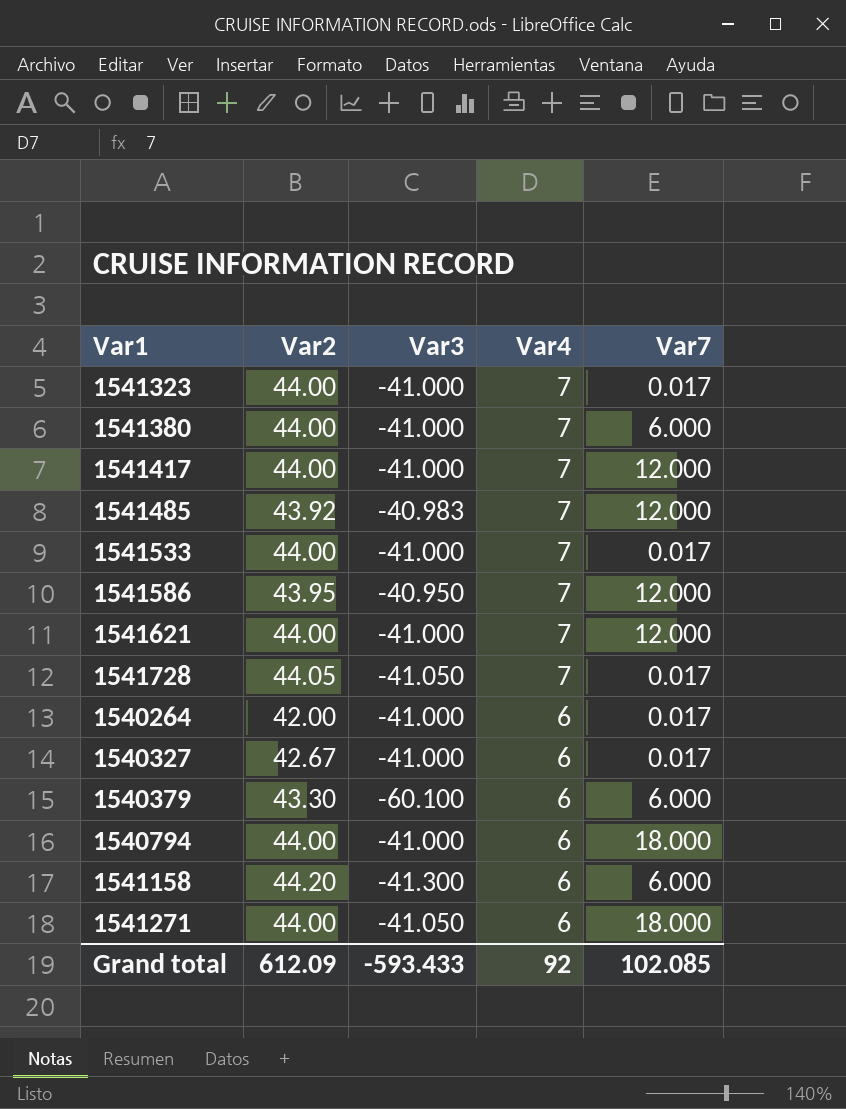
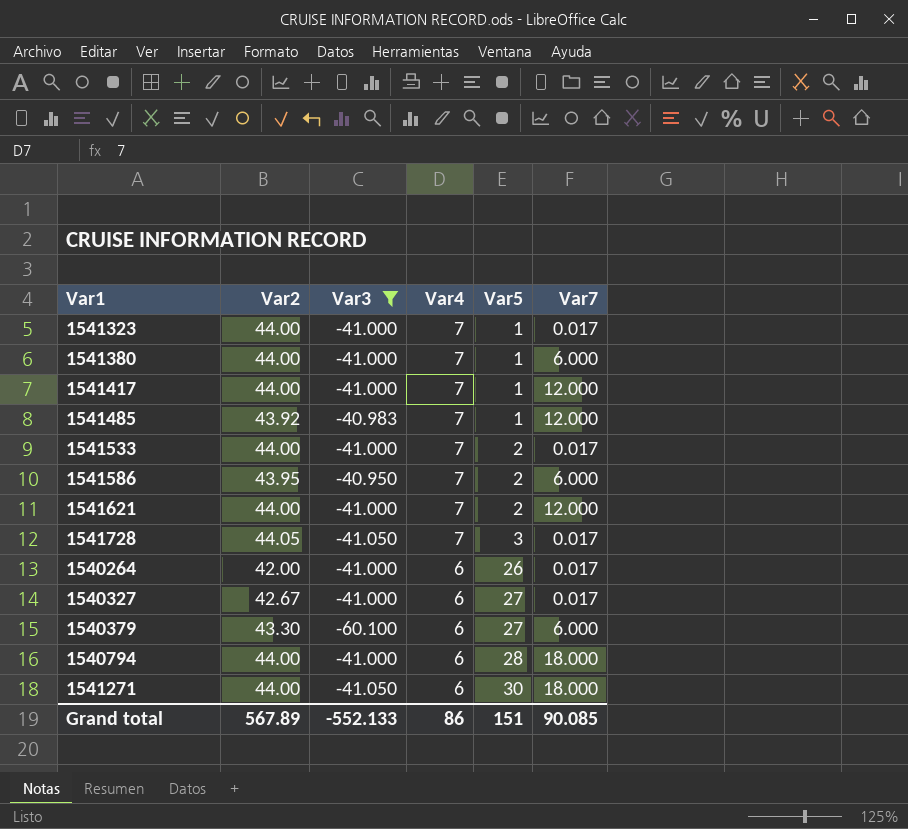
filter: none -> Var3 != -41.300
column Var5 | position: none -> 5
1541586 | Var7: 12.000 -> 6.000
Grand total | Var2: 612.09 -> 567.89
Grand total | Var3: -593.433 -> -552.133
Grand total | Var4: 92 -> 86
Grand total | Var7: 102.085 -> 90.085

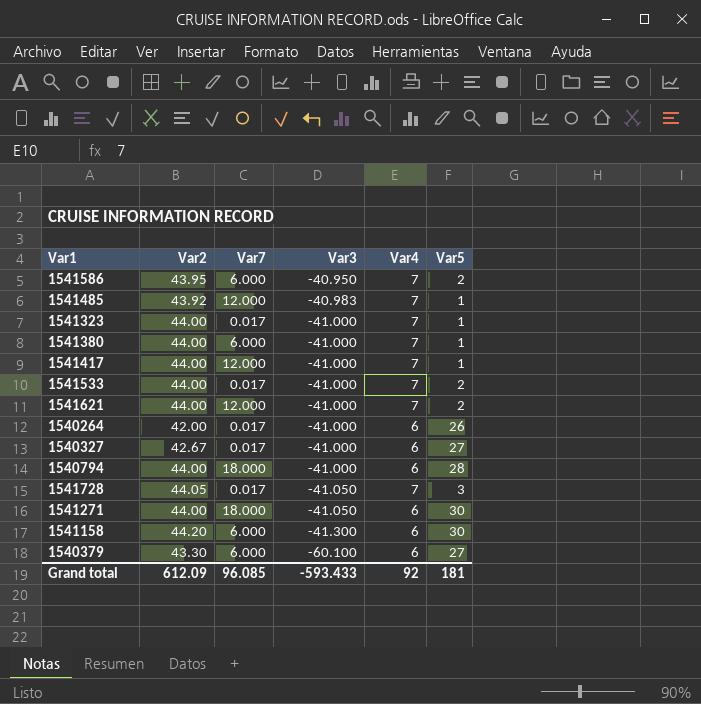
filter: Var3 != -41.300 -> none
row order: Var4 descending -> Var3 descending
column Var7 | position: 6 -> 3
Grand total | Var2: 567.89 -> 612.09
Grand total | Var7: 90.085 -> 96.085
Grand total | Var3: -552.133 -> -593.433
Grand total | Var4: 86 -> 92
Grand total | Var5: 151 -> 181

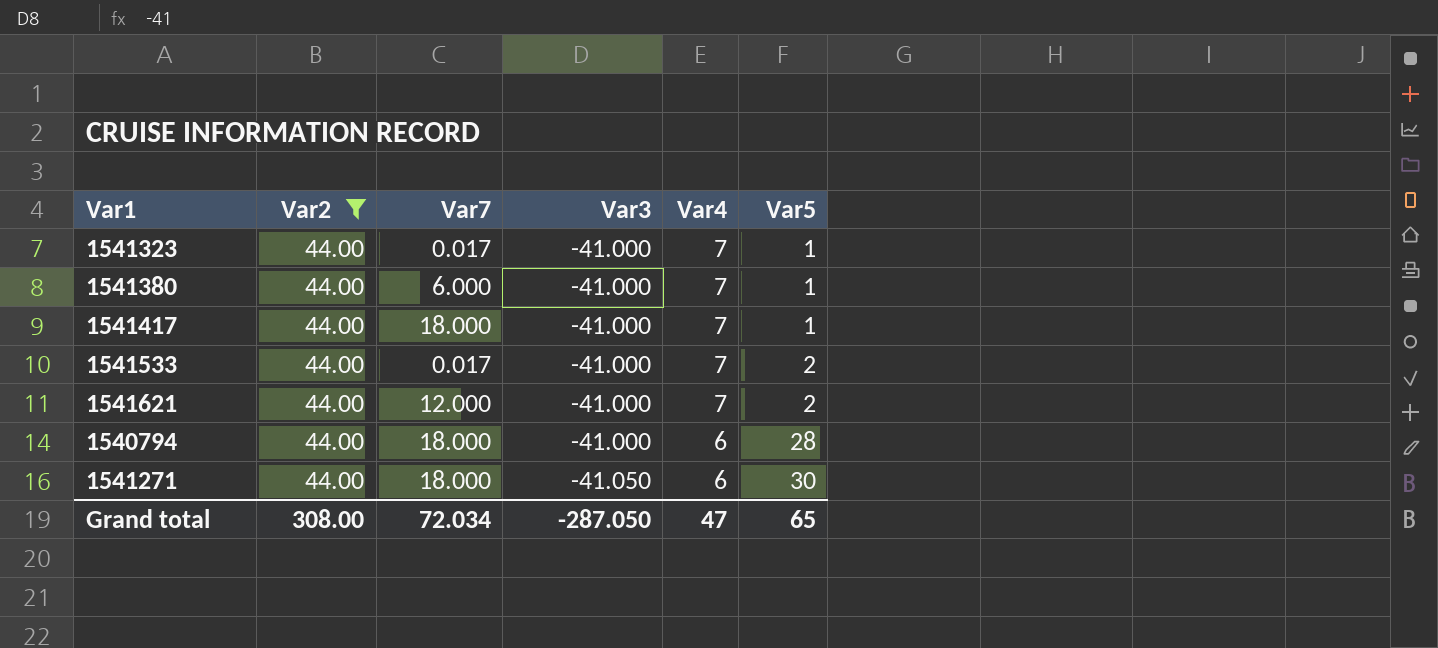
filter: none -> Var2 = 44.00
1541417 | Var7: 12.000 -> 18.000
Grand total | Var2: 612.09 -> 308.00
Grand total | Var7: 96.085 -> 72.034
Grand total | Var3: -593.433 -> -287.050
Grand total | Var4: 92 -> 47
Grand total | Var5: 181 -> 65

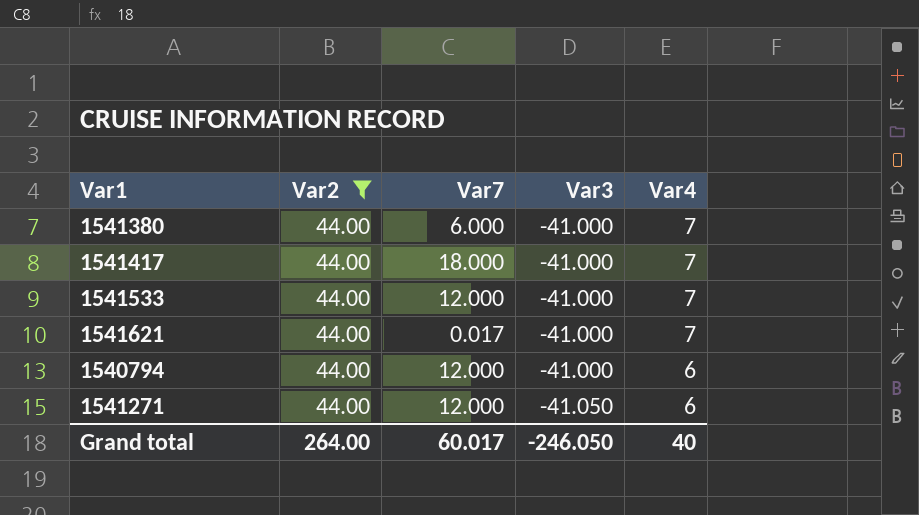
column Var5 | position: 6 -> none
row 1541323: 44.00 | 0.017 | -41.000 | 7 | 1 -> none
1541533 | Var7: 0.017 -> 12.000
1541621 | Var7: 12.000 -> 0.017
1540794 | Var7: 18.000 -> 12.000
1541271 | Var7: 18.000 -> 12.000
Grand total | Var2: 308.00 -> 264.00
Grand total | Var7: 72.034 -> 60.017
Grand total | Var3: -287.050 -> -246.050
Grand total | Var4: 47 -> 40

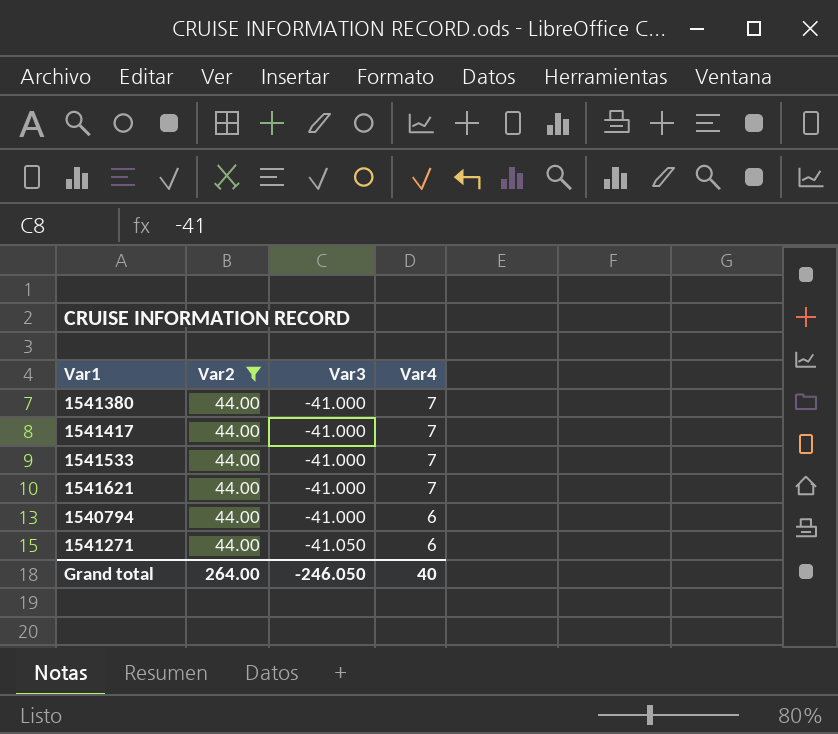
column Var7 | position: 3 -> none

